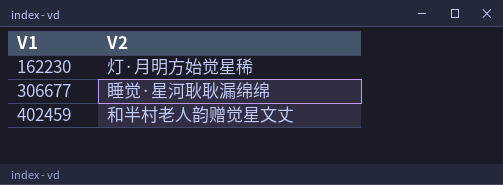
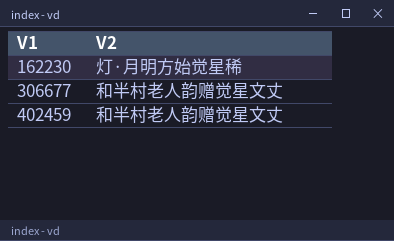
306677 | V2: 睡觉·星河耿耿漏绵绵 -> 和半村老人韵赠觉星文丈

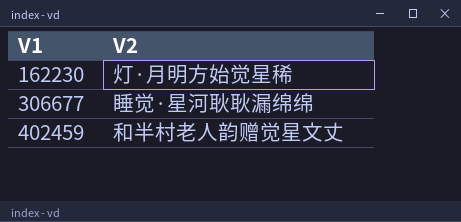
306677 | V2: 和半村老人韵赠觉星文丈 -> 睡觉·星河耿耿漏绵绵

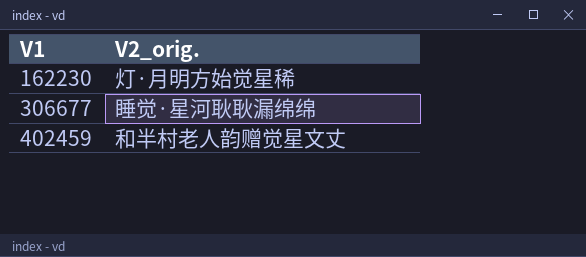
column name: V2 -> V2_orig.

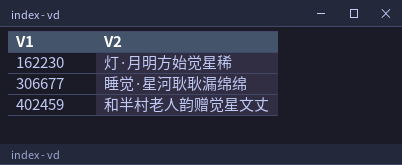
column name: V2_orig. -> V2

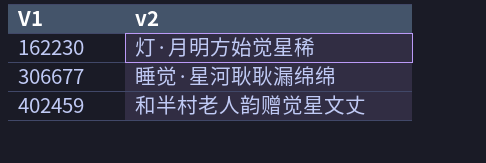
column name: V2 -> v2

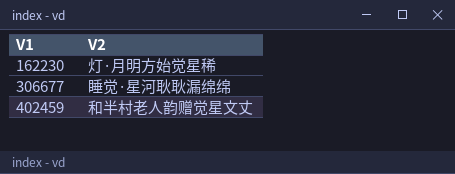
column name: v2 -> V2

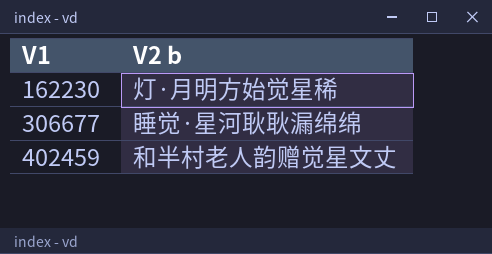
column name: V2 -> V2 b

